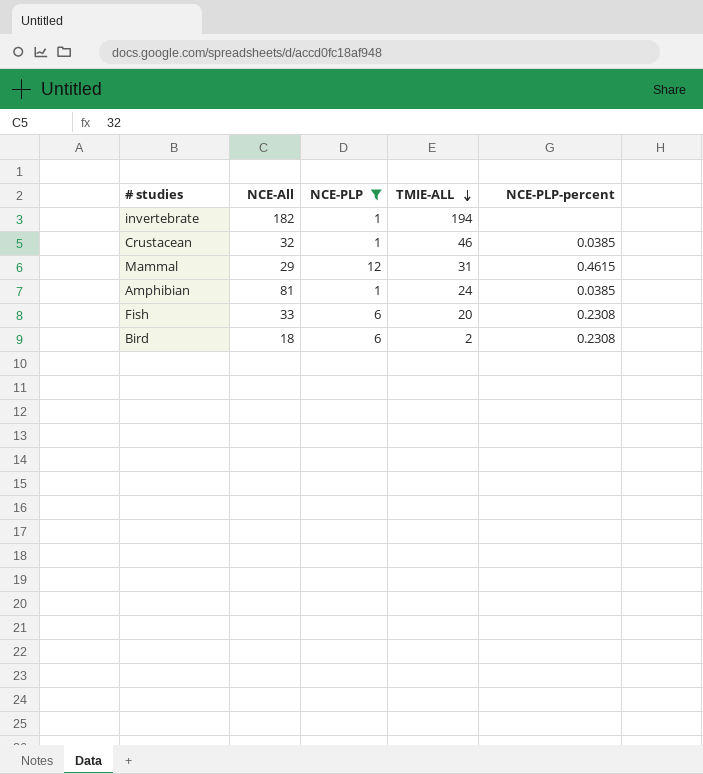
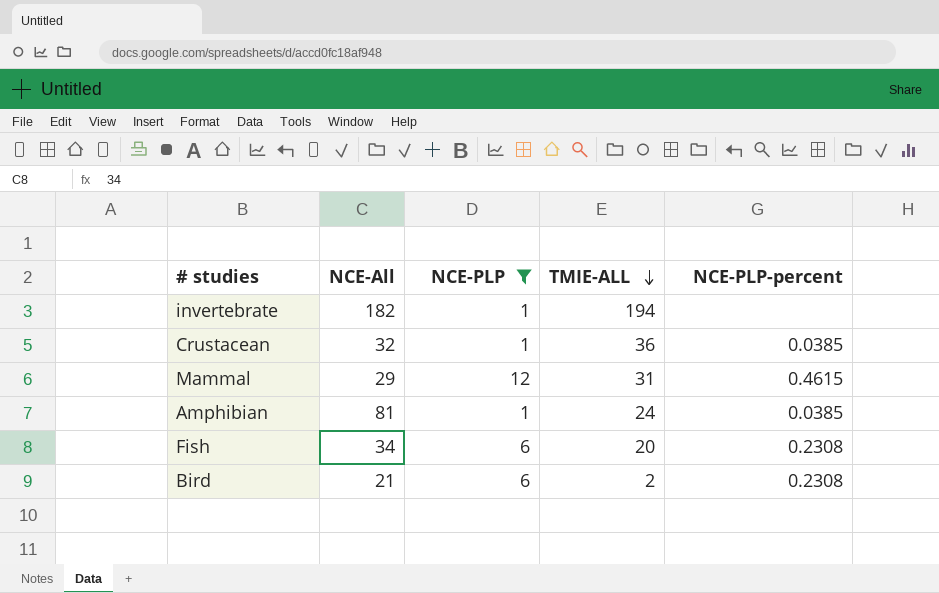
Crustacean | TMIE-ALL: 46 -> 36
Fish | NCE-All: 33 -> 34
Bird | NCE-All: 18 -> 21

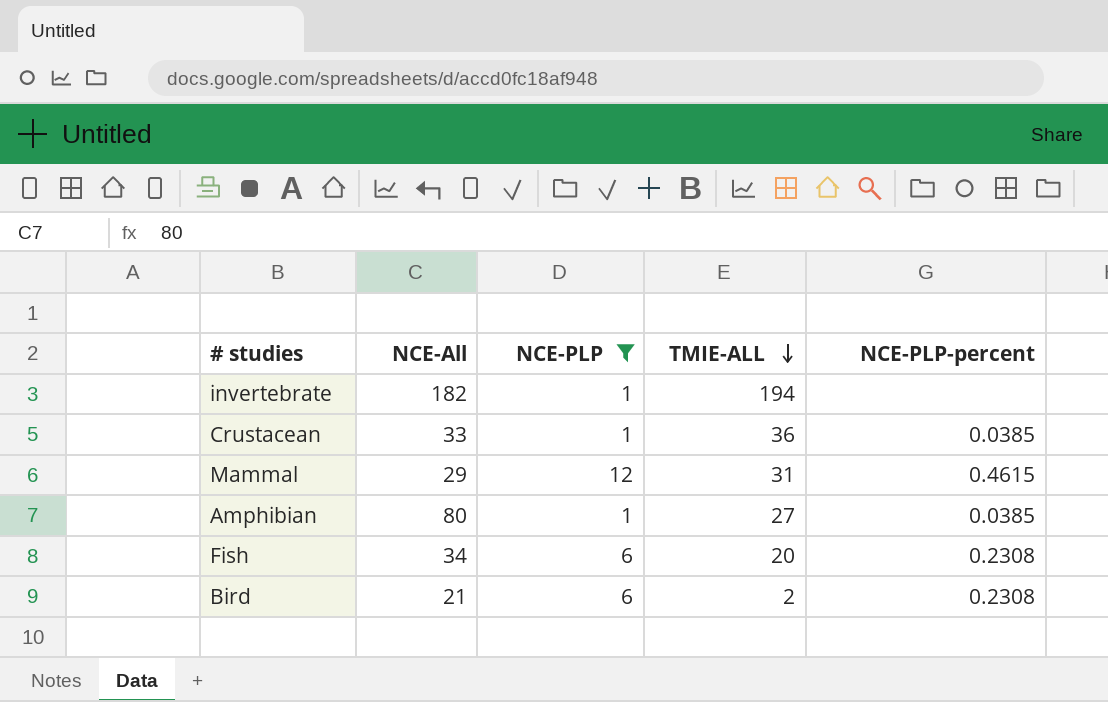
Crustacean | NCE-All: 32 -> 33
Amphibian | NCE-All: 81 -> 80
Amphibian | TMIE-ALL: 24 -> 27

